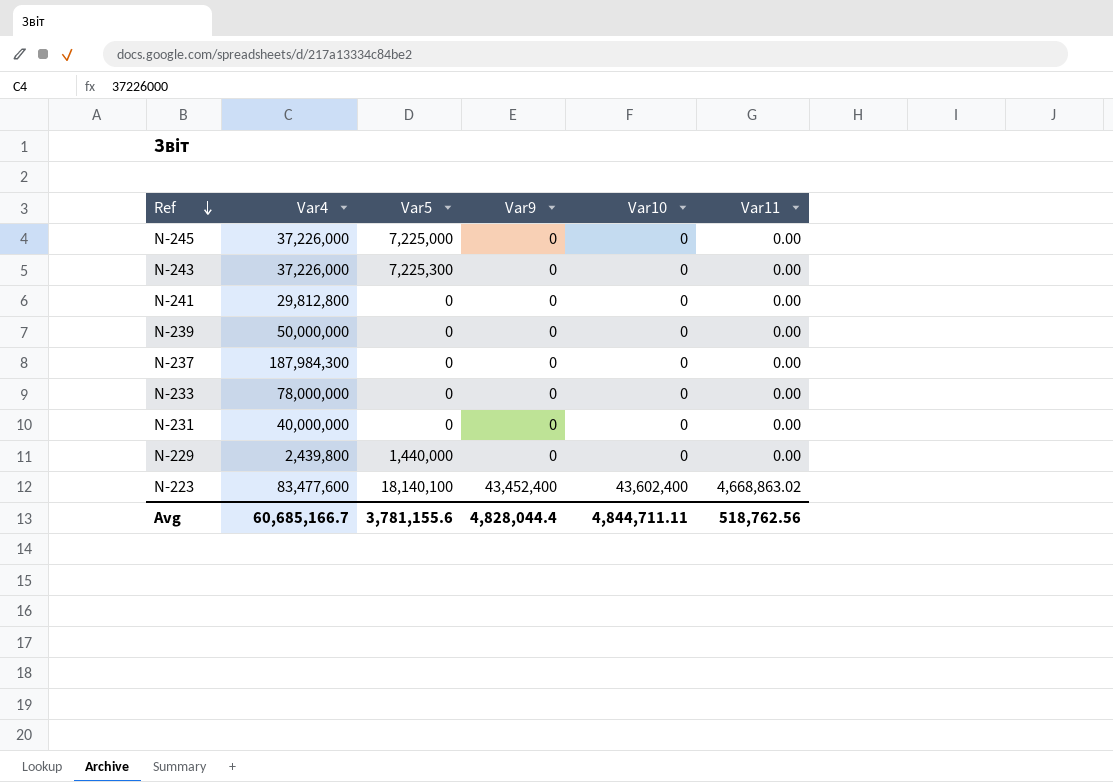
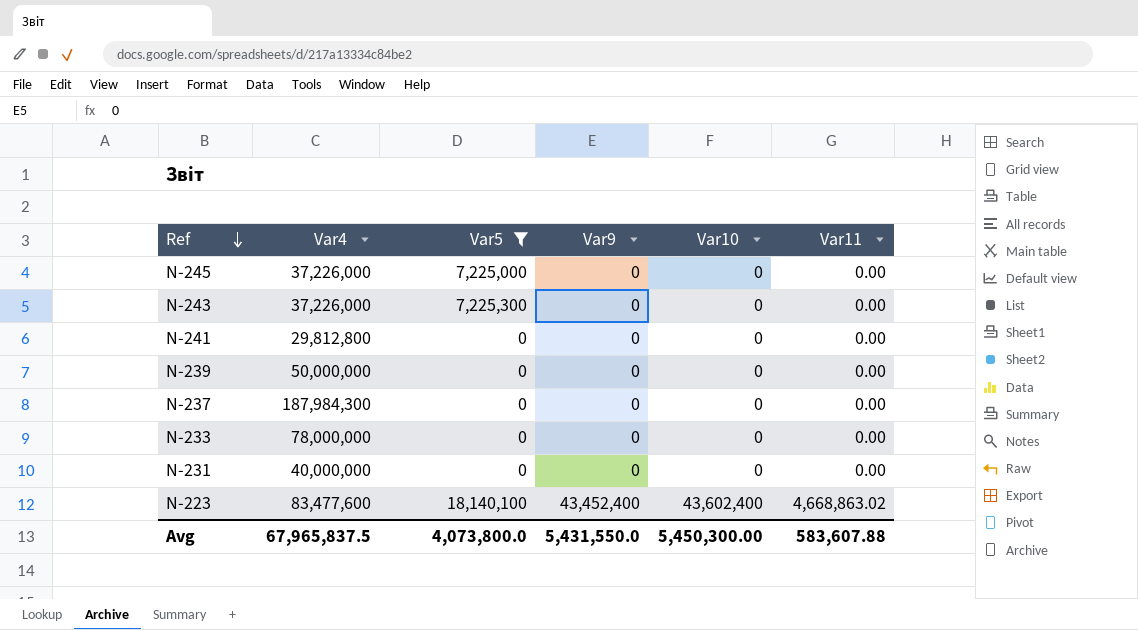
filter: none -> Var5 != 1,440,000
Avg | Var4: 60,685,166.7 -> 67,965,837.5
Avg | Var5: 3,781,155.6 -> 4,073,800.0
Avg | Var9: 4,828,044.4 -> 5,431,550.0
Avg | Var10: 4,844,711.11 -> 5,450,300.00
Avg | Var11: 518,762.56 -> 583,607.88

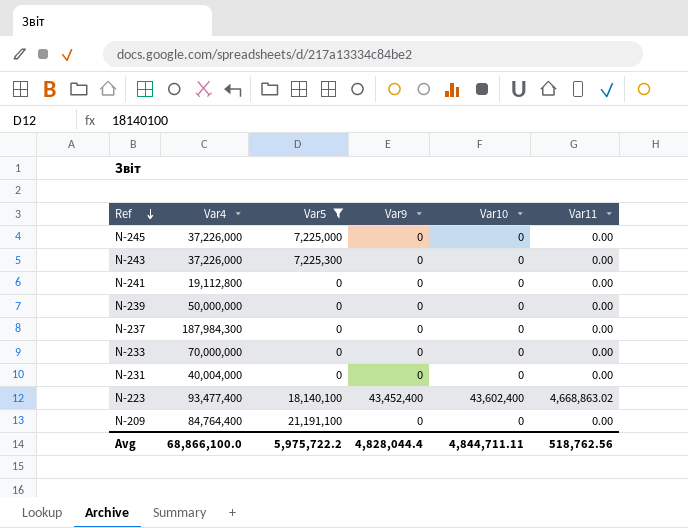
N-241 | Var4: 29,812,800 -> 19,112,800
N-233 | Var4: 78,000,000 -> 70,000,000
N-231 | Var4: 40,000,000 -> 40,004,000
N-223 | Var4: 83,477,600 -> 93,477,400
row N-209: none -> 84,764,400 | 21,191,100 | 0 | 0 | 0.00
Avg | Var4: 67,965,837.5 -> 68,866,100.0
Avg | Var5: 4,073,800.0 -> 5,975,722.2
Avg | Var9: 5,431,550.0 -> 4,828,044.4
Avg | Var10: 5,450,300.00 -> 4,844,711.11
Avg | Var11: 583,607.88 -> 518,762.56

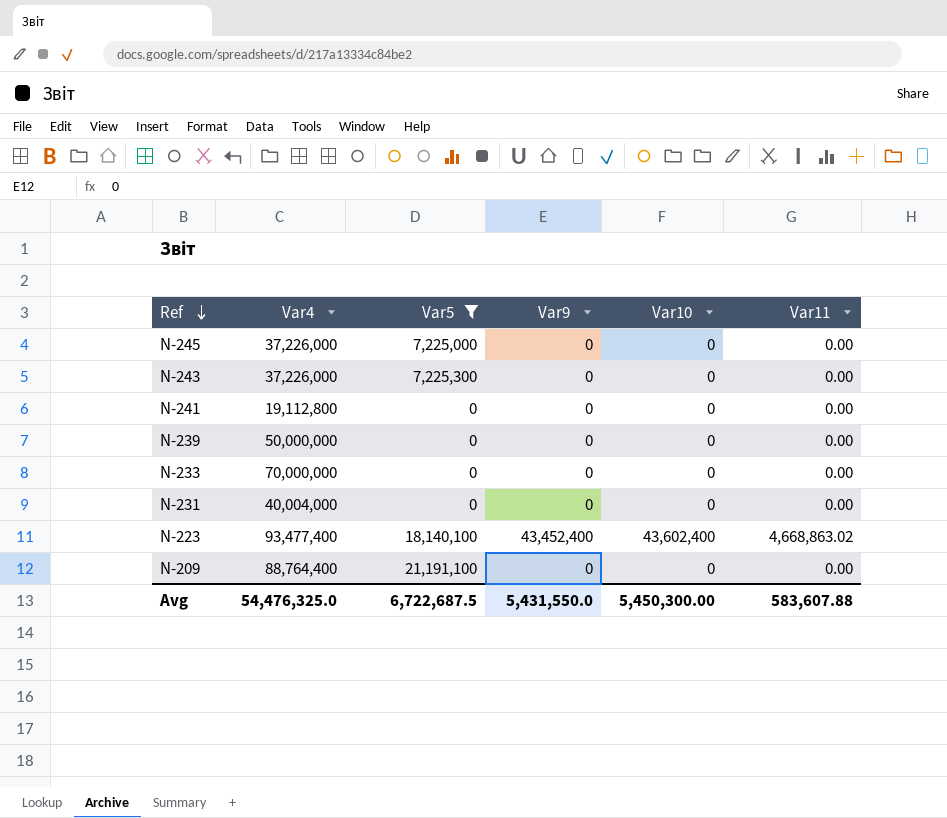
row N-237: 187,984,300 | 0 | 0 | 0 | 0.00 -> none
N-209 | Var4: 84,764,400 -> 88,764,400
Avg | Var4: 68,866,100.0 -> 54,476,325.0
Avg | Var5: 5,975,722.2 -> 6,722,687.5
Avg | Var9: 4,828,044.4 -> 5,431,550.0
Avg | Var10: 4,844,711.11 -> 5,450,300.00
Avg | Var11: 518,762.56 -> 583,607.88

